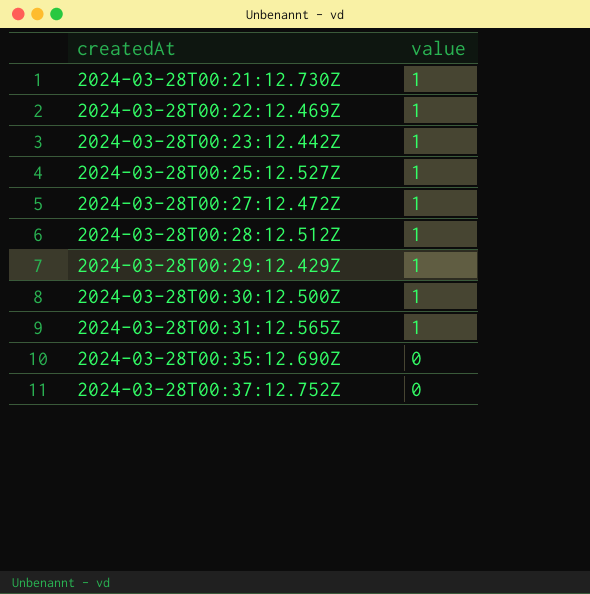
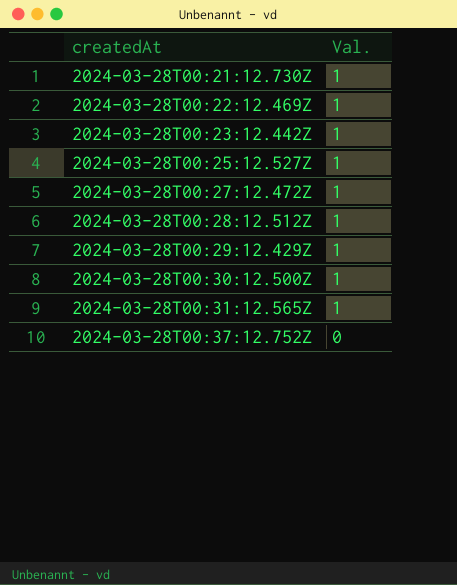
column name: value -> Val.
row 2024-03-28T00:35:12.690Z: 0 -> none

